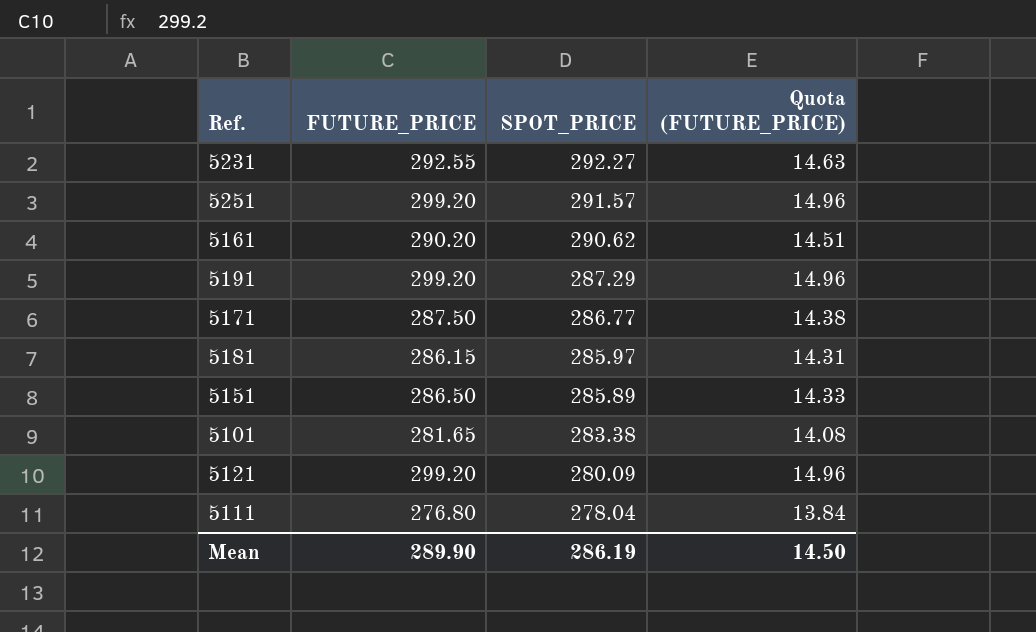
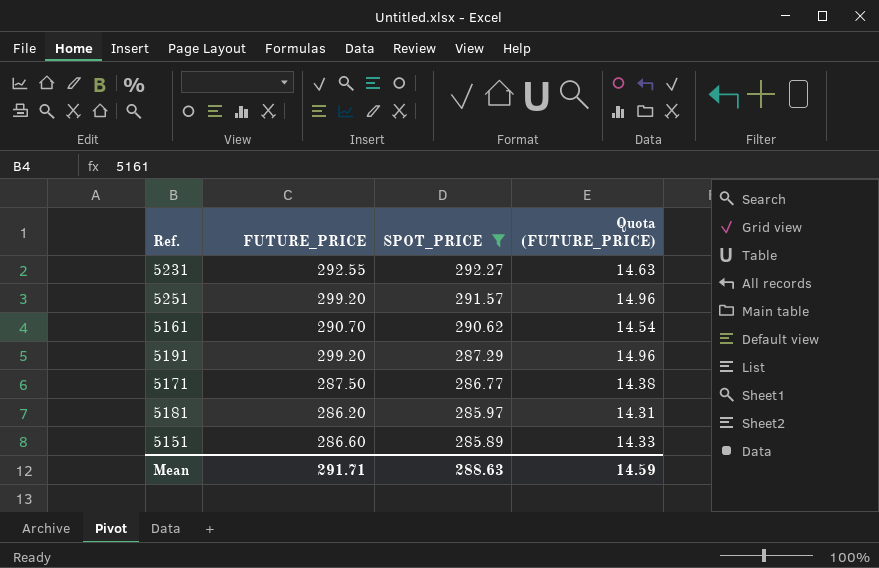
filter: none -> SPOT_PRICE >= 285.89
5161 | FUTURE_PRICE: 290.20 -> 290.70
5161 | Quota (FUTURE_PRICE): 14.51 -> 14.54
5181 | FUTURE_PRICE: 286.15 -> 286.20
5151 | FUTURE_PRICE: 286.50 -> 286.60
Mean | FUTURE_PRICE: 289.90 -> 291.71
Mean | SPOT_PRICE: 286.19 -> 288.63
Mean | Quota (FUTURE_PRICE): 14.50 -> 14.59

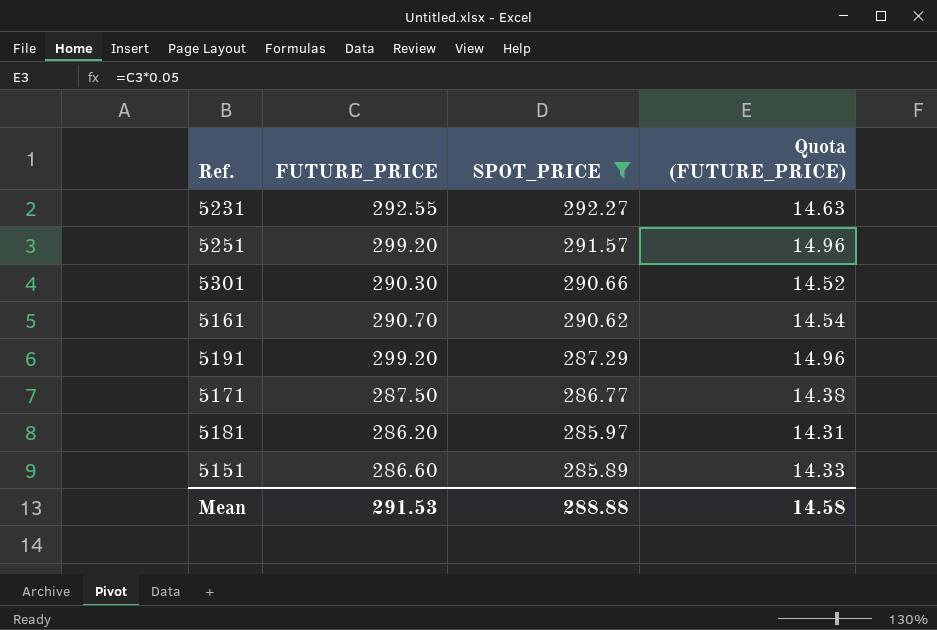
row 5301: none -> 290.30 | 290.66 | 14.52
Mean | FUTURE_PRICE: 291.71 -> 291.53
Mean | SPOT_PRICE: 288.63 -> 288.88
Mean | Quota (FUTURE_PRICE): 14.59 -> 14.58

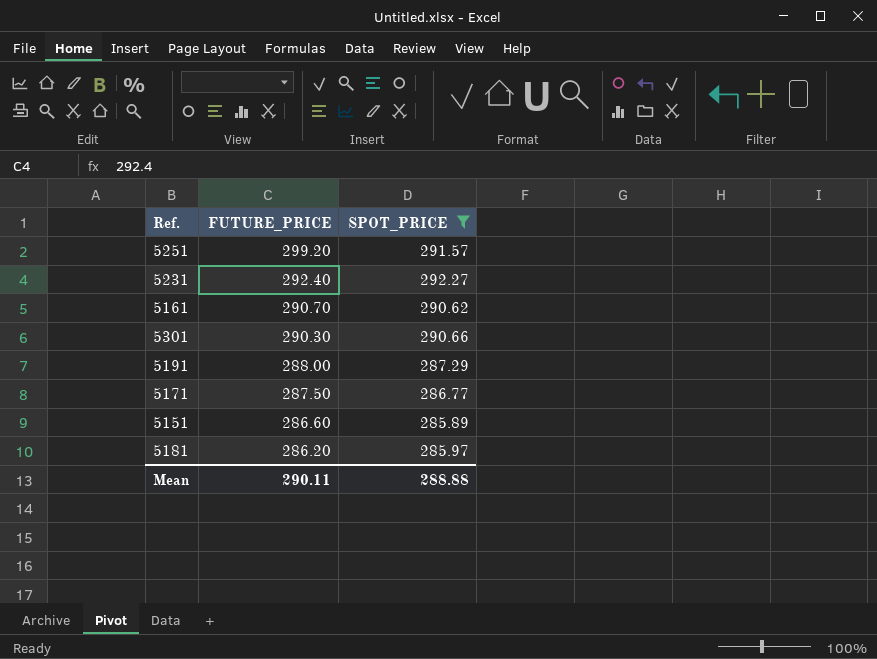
row order: SPOT_PRICE descending -> FUTURE_PRICE descending
column Quota (FUTURE_PRICE) | formula: [FUTURE_PRICE] * 0.05 -> none
5231 | FUTURE_PRICE: 292.55 -> 292.40
5191 | FUTURE_PRICE: 299.20 -> 288.00
Mean | FUTURE_PRICE: 291.53 -> 290.11

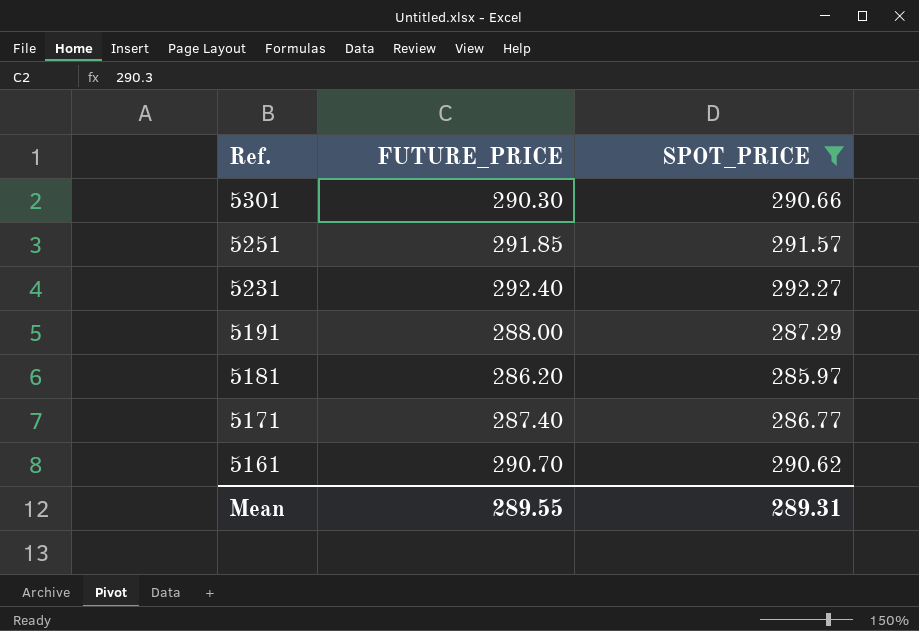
row order: FUTURE_PRICE descending -> Ref. descending
row 5151: 286.60 | 285.89 -> none
5251 | FUTURE_PRICE: 299.20 -> 291.85
5171 | FUTURE_PRICE: 287.50 -> 287.40
Mean | FUTURE_PRICE: 290.11 -> 289.55
Mean | SPOT_PRICE: 288.88 -> 289.31

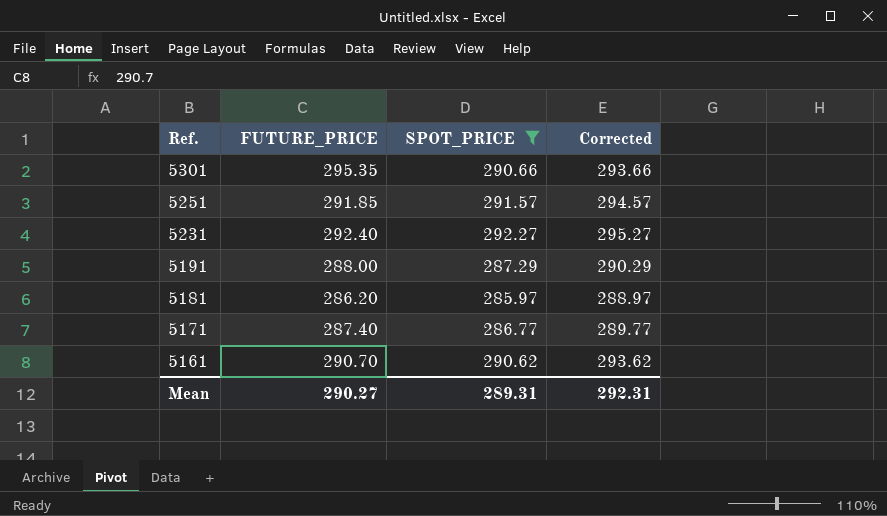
column Corrected | formula: none -> [SPOT_PRICE] + 3
5301 | FUTURE_PRICE: 290.30 -> 295.35
Mean | FUTURE_PRICE: 289.55 -> 290.27

